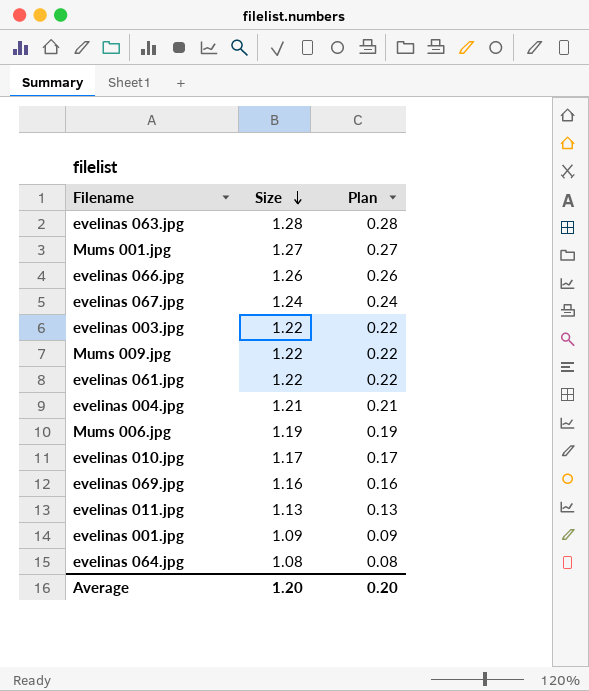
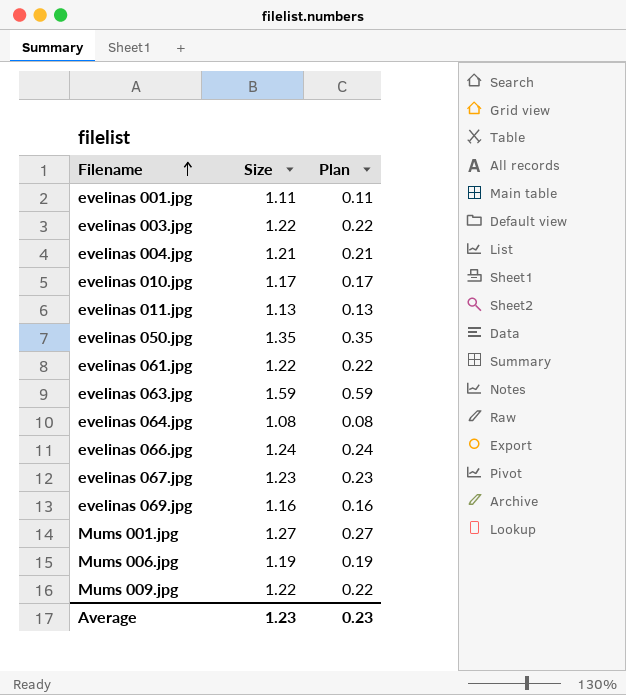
row order: Size descending -> Filename ascending
evelinas 001.jpg | Size: 1.09 -> 1.11
evelinas 001.jpg | Plan: 0.09 -> 0.11
row evelinas 050.jpg: none -> 1.35 | 0.35
evelinas 063.jpg | Size: 1.28 -> 1.59
evelinas 063.jpg | Plan: 0.28 -> 0.59
evelinas 066.jpg | Size: 1.26 -> 1.24
evelinas 066.jpg | Plan: 0.26 -> 0.24
evelinas 067.jpg | Size: 1.24 -> 1.23
evelinas 067.jpg | Plan: 0.24 -> 0.23
Average | Size: 1.20 -> 1.23
Average | Plan: 0.20 -> 0.23

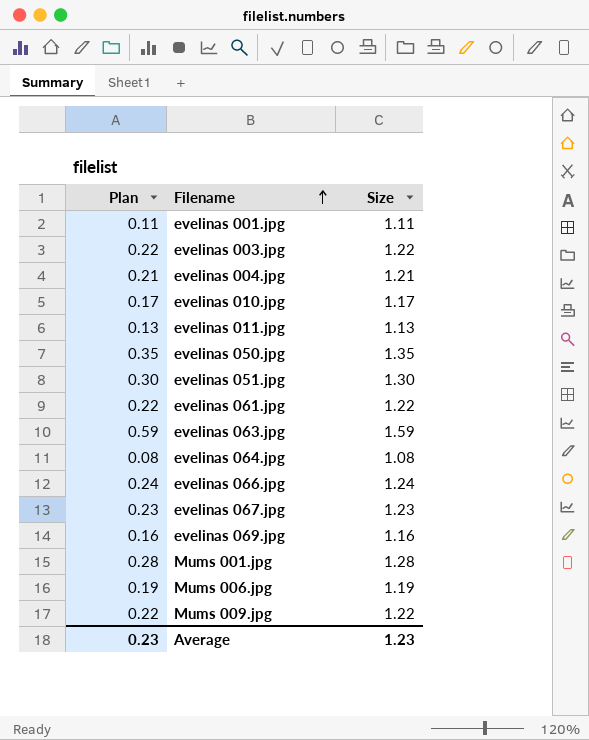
column Plan | position: 3 -> 1
row evelinas 051.jpg: none -> 0.30 | 1.30
Mums 001.jpg | Plan: 0.27 -> 0.28
Mums 001.jpg | Size: 1.27 -> 1.28

